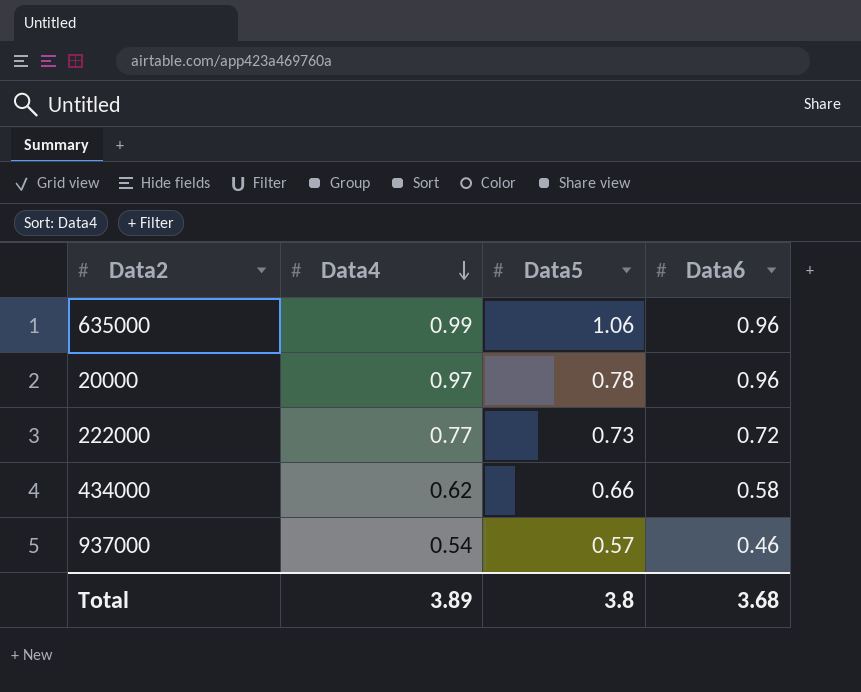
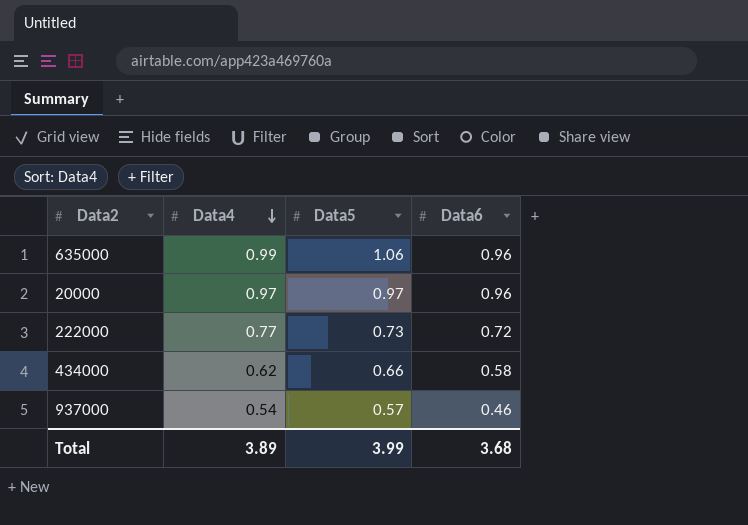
20000 | Data5: 0.78 -> 0.97
Total | Data5: 3.8 -> 3.99

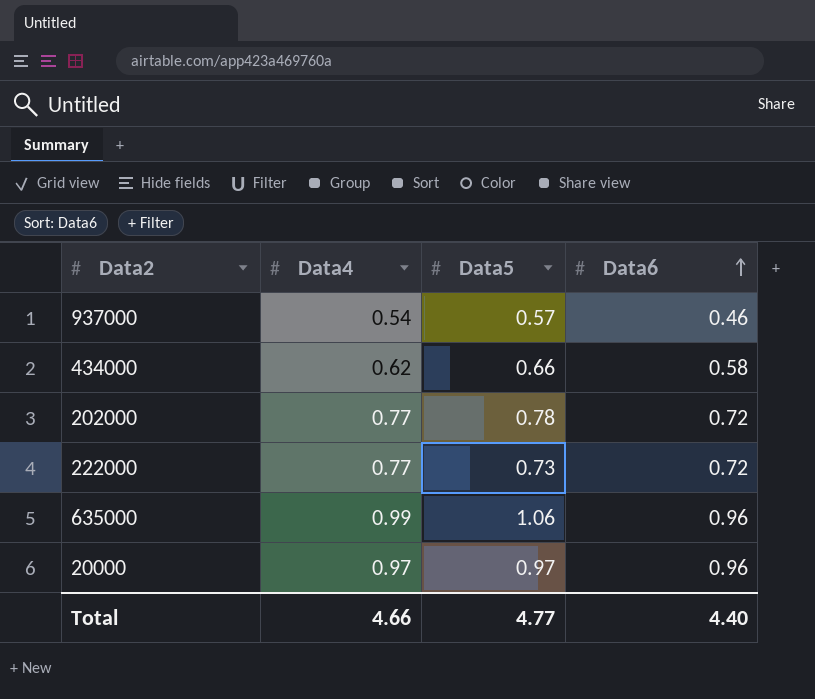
row order: Data4 descending -> Data6 ascending
row 202000: none -> 0.77 | 0.78 | 0.72
Total | Data4: 3.89 -> 4.66
Total | Data5: 3.99 -> 4.77
Total | Data6: 3.68 -> 4.40

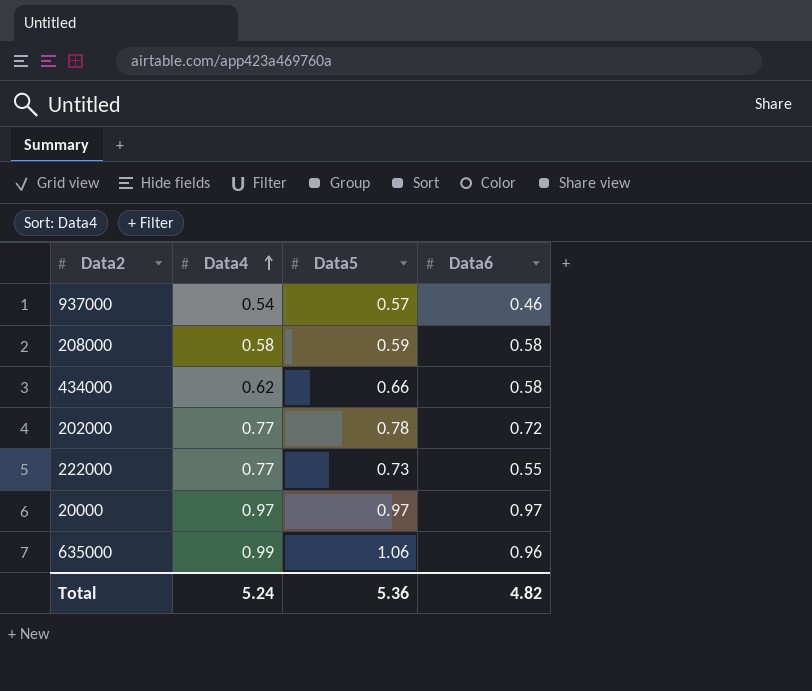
row order: Data6 ascending -> Data4 ascending
row 208000: none -> 0.58 | 0.59 | 0.58
222000 | Data6: 0.72 -> 0.55
20000 | Data6: 0.96 -> 0.97
Total | Data4: 4.66 -> 5.24
Total | Data5: 4.77 -> 5.36
Total | Data6: 4.40 -> 4.82

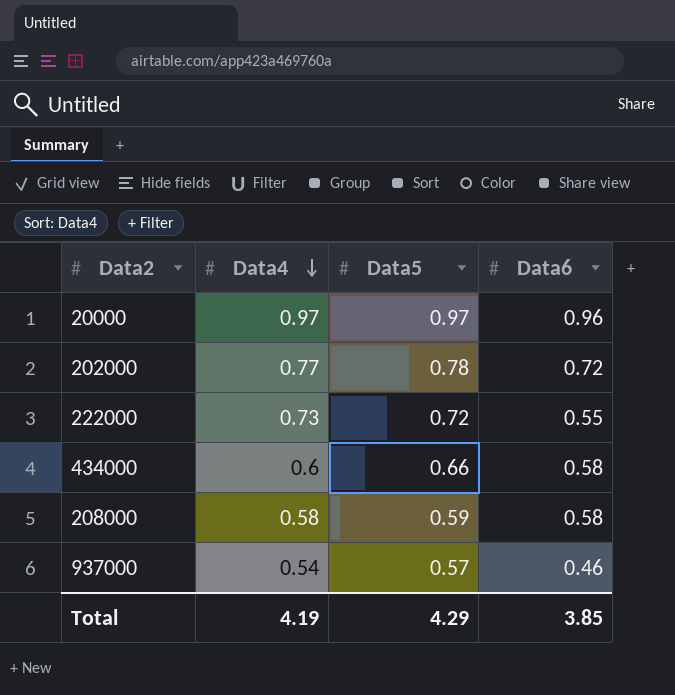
row order: Data4 ascending -> Data4 descending
row 635000: 0.99 | 1.06 | 0.96 -> none
20000 | Data6: 0.97 -> 0.96
222000 | Data4: 0.77 -> 0.73
222000 | Data5: 0.73 -> 0.72
434000 | Data4: 0.62 -> 0.6
Total | Data4: 5.24 -> 4.19
Total | Data5: 5.36 -> 4.29
Total | Data6: 4.82 -> 3.85

